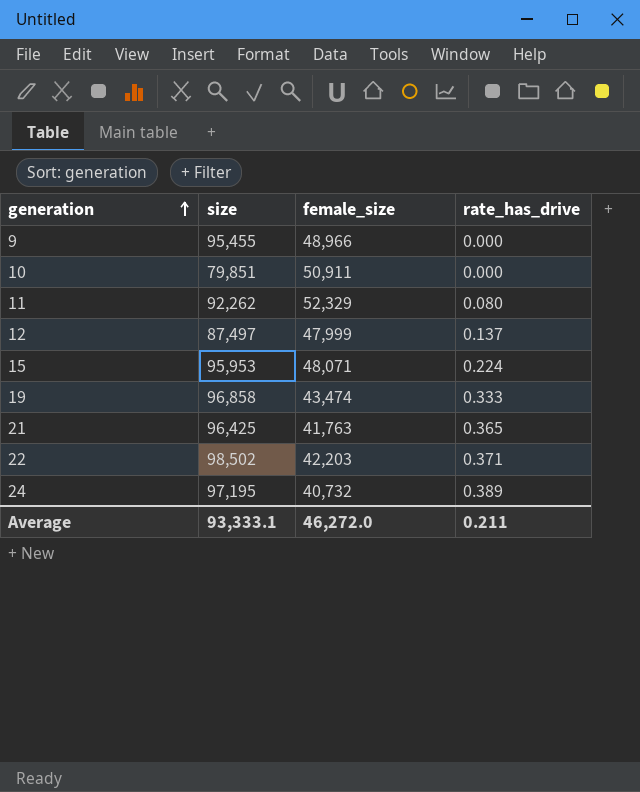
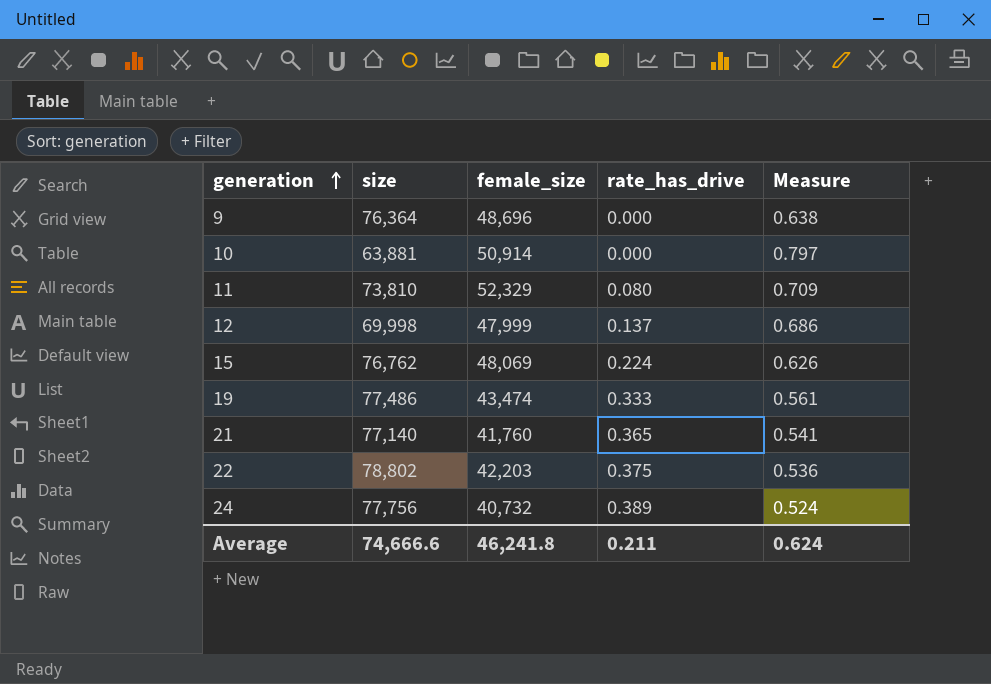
column Measure | formula: none -> [female_size] / [size]
9 | size: 95,455 -> 76,364
9 | female_size: 48,966 -> 48,696
10 | size: 79,851 -> 63,881
10 | female_size: 50,911 -> 50,914
11 | size: 92,262 -> 73,810
12 | size: 87,497 -> 69,998
15 | size: 95,953 -> 76,762
15 | female_size: 48,071 -> 48,069
19 | size: 96,858 -> 77,486
21 | size: 96,425 -> 77,140
21 | female_size: 41,763 -> 41,760
22 | size: 98,502 -> 78,802
22 | rate_has_drive: 0.371 -> 0.375
24 | size: 97,195 -> 77,756
Average | size: 93,333.1 -> 74,666.6
Average | female_size: 46,272.0 -> 46,241.8

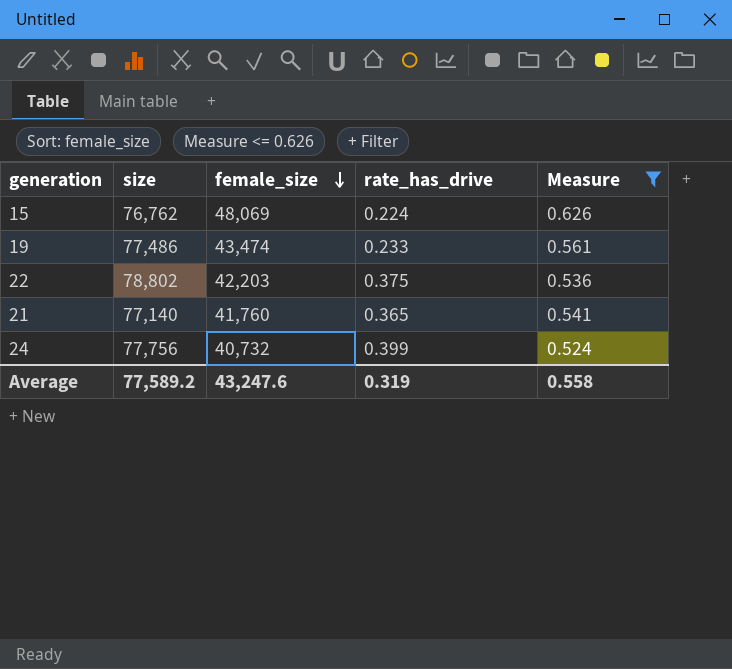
filter: none -> Measure <= 0.626
row order: generation ascending -> female_size descending
19 | rate_has_drive: 0.333 -> 0.233
24 | rate_has_drive: 0.389 -> 0.399
Average | size: 74,666.6 -> 77,589.2
Average | female_size: 46,241.8 -> 43,247.6
Average | rate_has_drive: 0.211 -> 0.319
Average | Measure: 0.624 -> 0.558

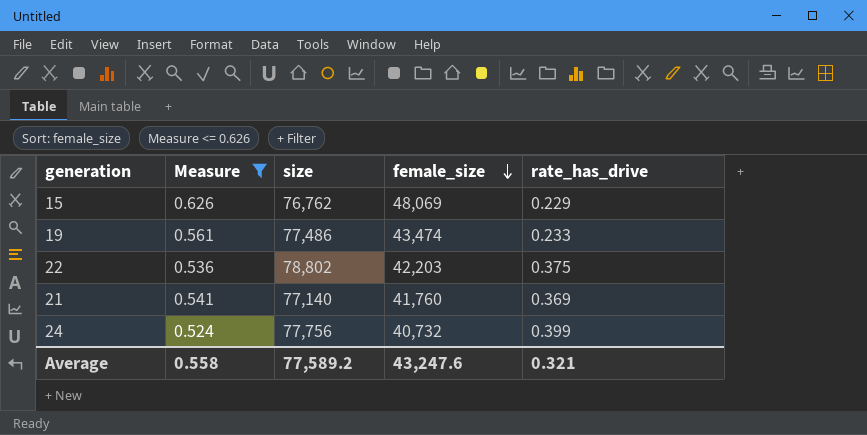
column Measure | position: 5 -> 2
15 | rate_has_drive: 0.224 -> 0.229
21 | rate_has_drive: 0.365 -> 0.369
Average | rate_has_drive: 0.319 -> 0.321

